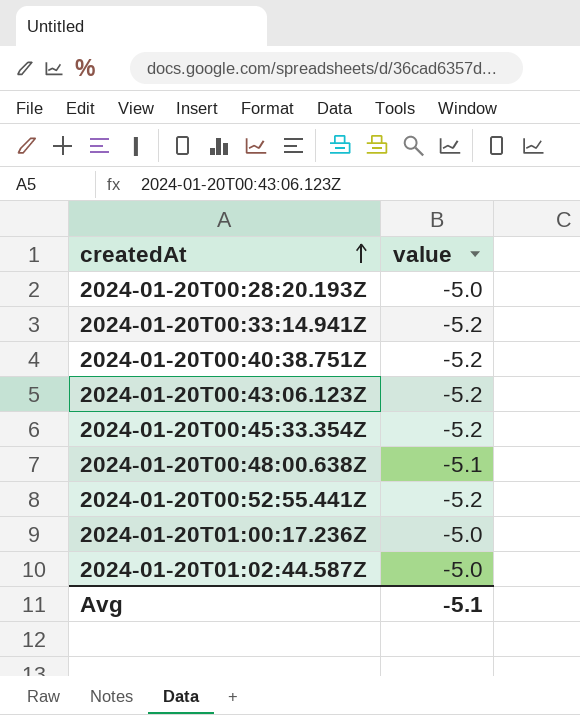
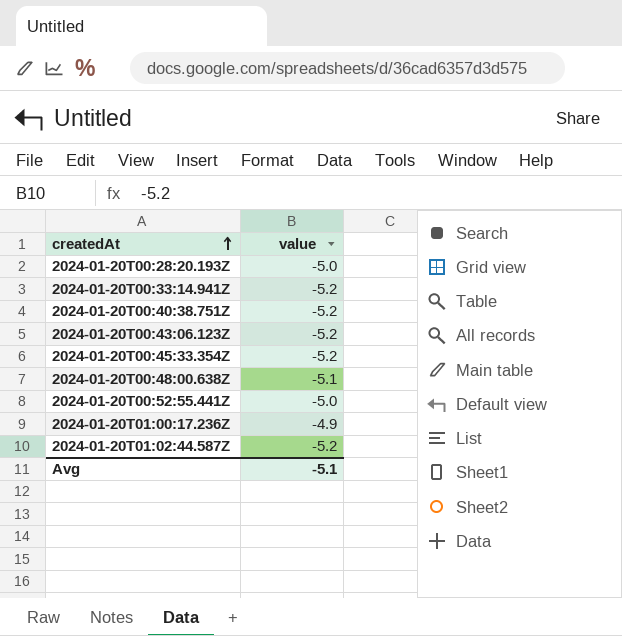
2024-01-20T00:52:55.441Z | value: -5.2 -> -5.0
2024-01-20T01:00:17.236Z | value: -5.0 -> -4.9
2024-01-20T01:02:44.587Z | value: -5.0 -> -5.2

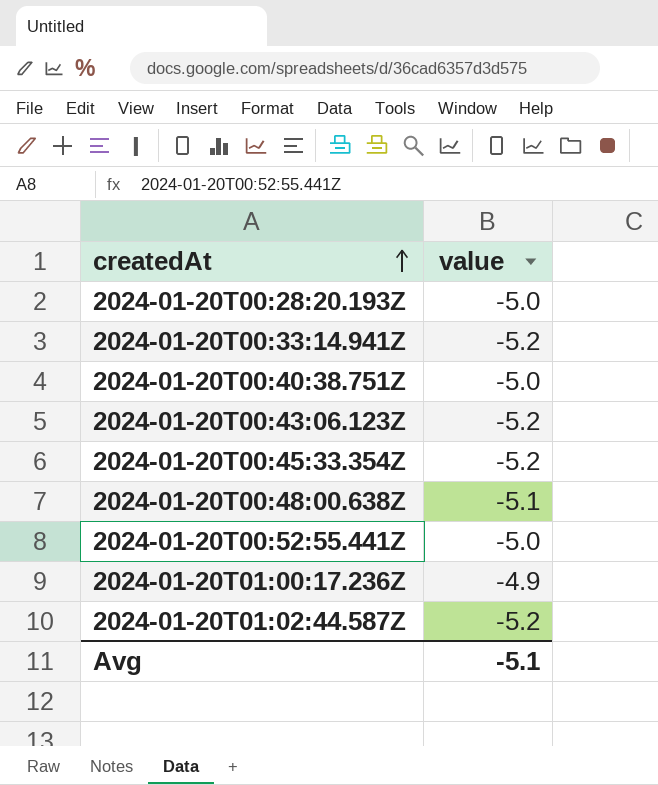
2024-01-20T00:40:38.751Z | value: -5.2 -> -5.0

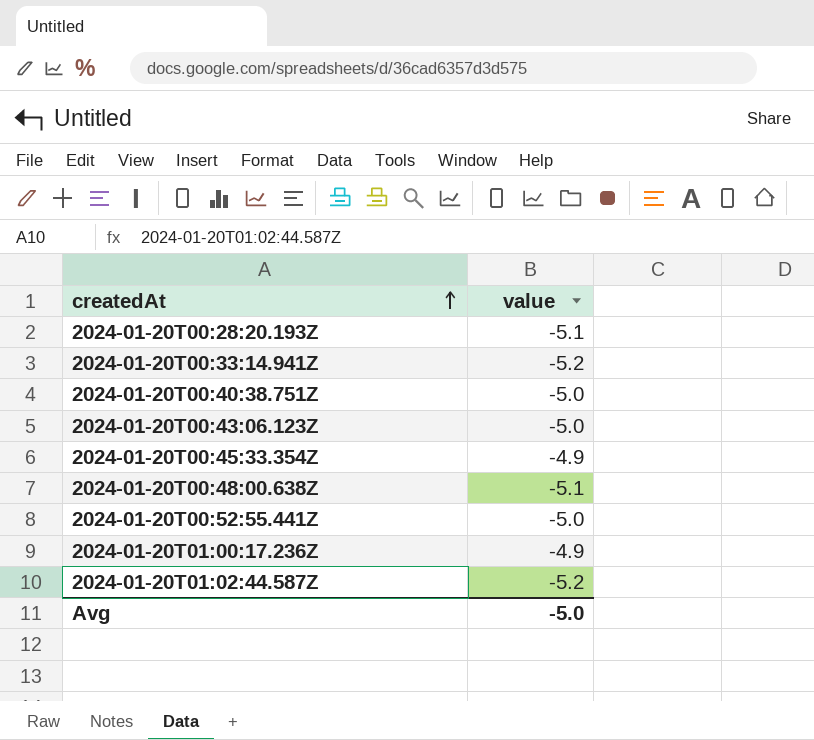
2024-01-20T00:28:20.193Z | value: -5.0 -> -5.1
2024-01-20T00:43:06.123Z | value: -5.2 -> -5.0
2024-01-20T00:45:33.354Z | value: -5.2 -> -4.9
Avg | value: -5.1 -> -5.0

